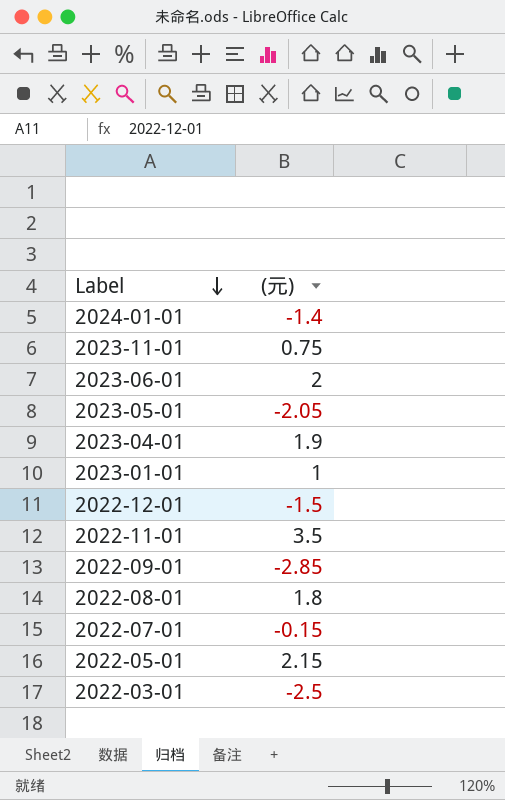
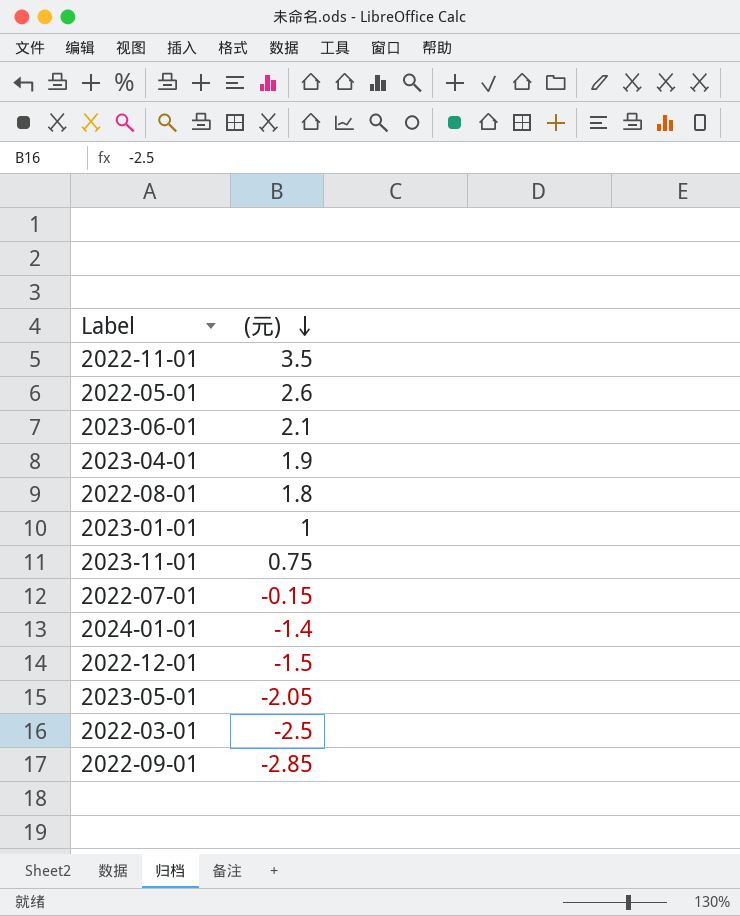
row order: Label descending -> (元) descending
2022-05-01 | (元): 2.15 -> 2.6
2023-06-01 | (元): 2 -> 2.1

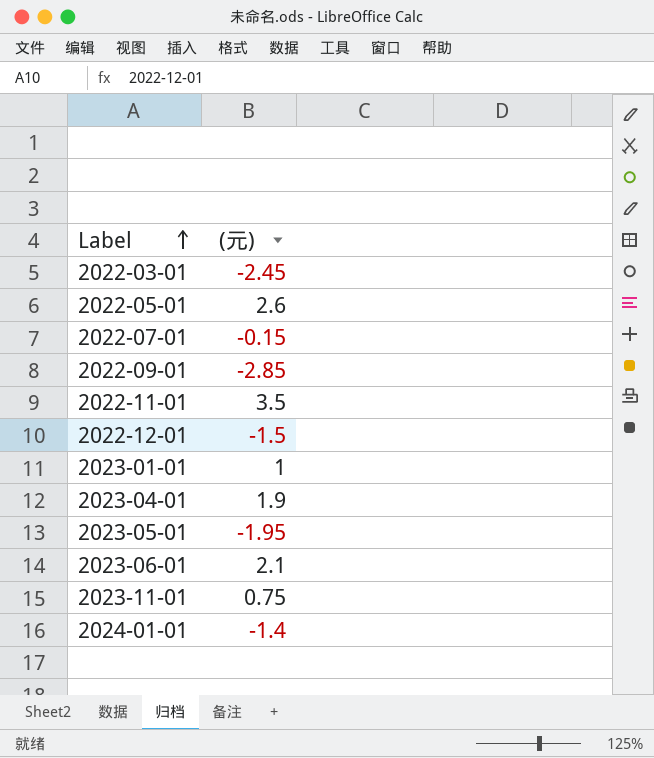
row order: (元) descending -> Label ascending
row 2022-08-01: 1.8 -> none
2022-03-01 | (元): -2.5 -> -2.45
2023-05-01 | (元): -2.05 -> -1.95

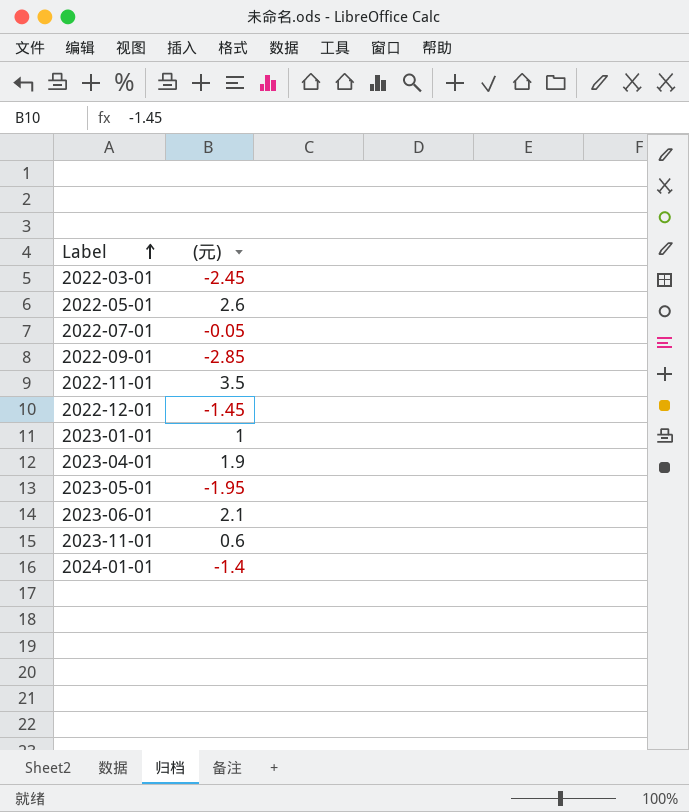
2022-07-01 | (元): -0.15 -> -0.05
2022-12-01 | (元): -1.5 -> -1.45
2023-11-01 | (元): 0.75 -> 0.6

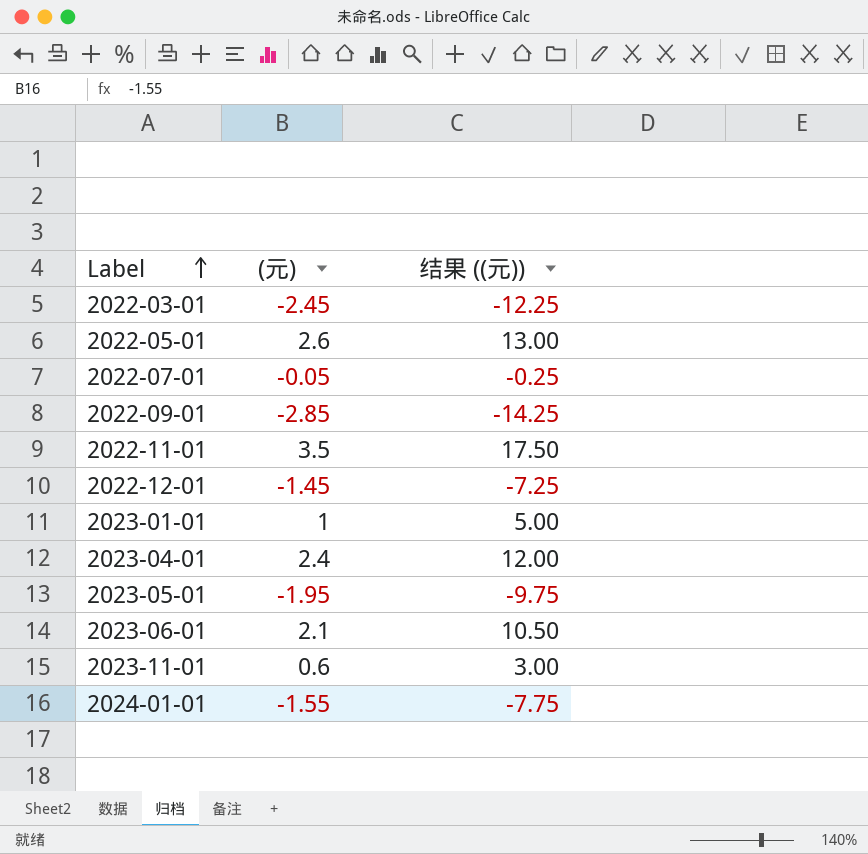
column 结果 ((元)) | formula: none -> [(元)] * 5
2023-04-01 | (元): 1.9 -> 2.4
2024-01-01 | (元): -1.4 -> -1.55

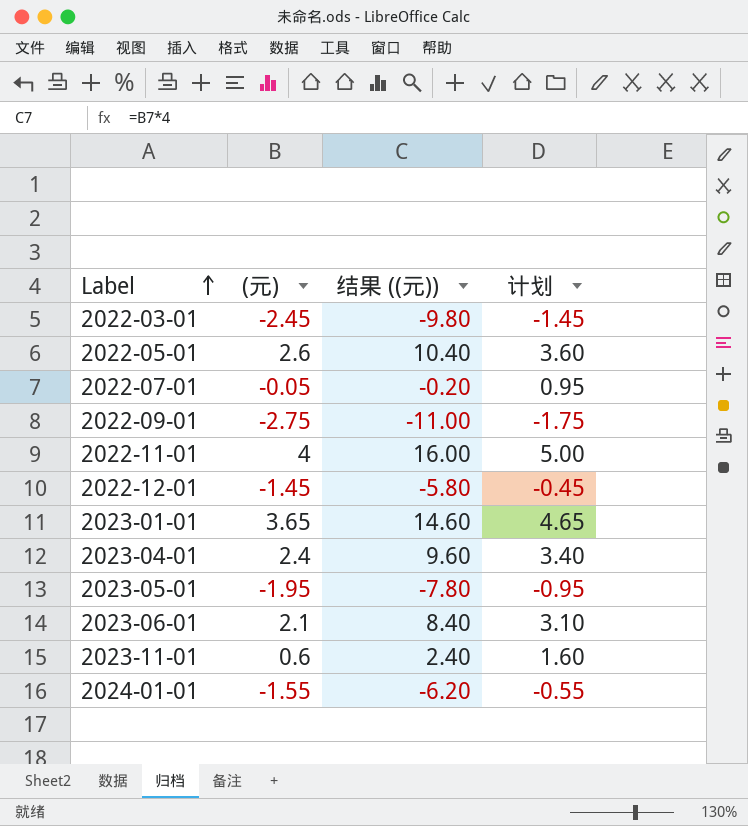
column 结果 ((元)) | formula: [(元)] * 5 -> [(元)] * 4
column 计划 | formula: none -> [(元)] + 1
2022-09-01 | (元): -2.85 -> -2.75
2022-11-01 | (元): 3.5 -> 4
2023-01-01 | (元): 1 -> 3.65

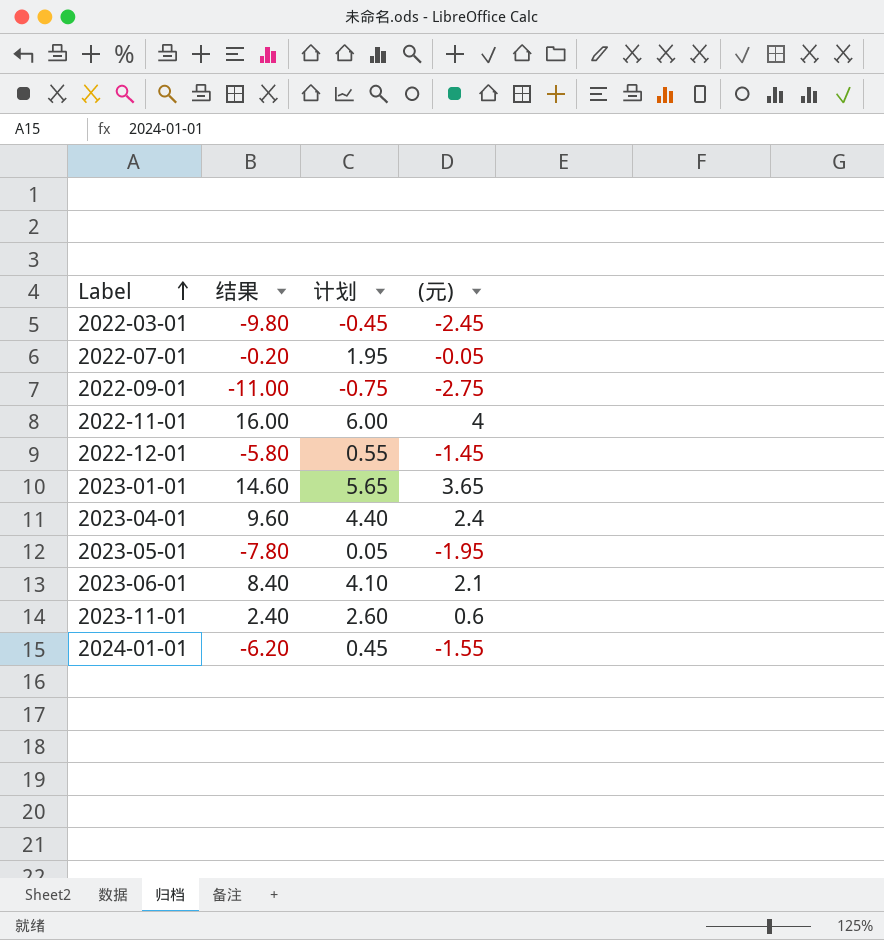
column name: 结果 ((元)) -> 结果
column 计划 | formula: [(元)] + 1 -> [(元)] + 2
column (元) | position: 2 -> 4
row 2022-05-01: 2.6 | 10.40 | 3.60 -> none

